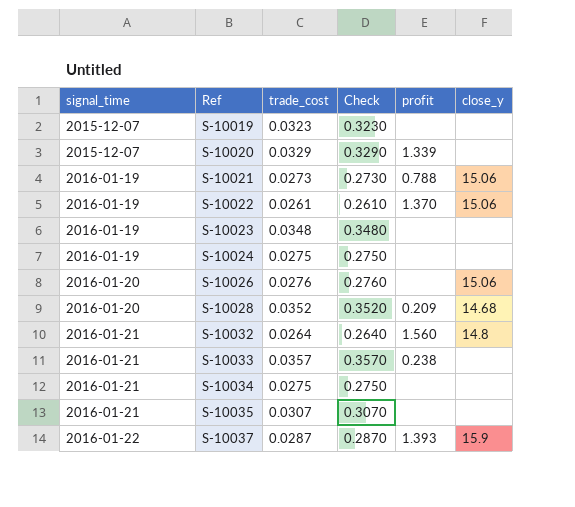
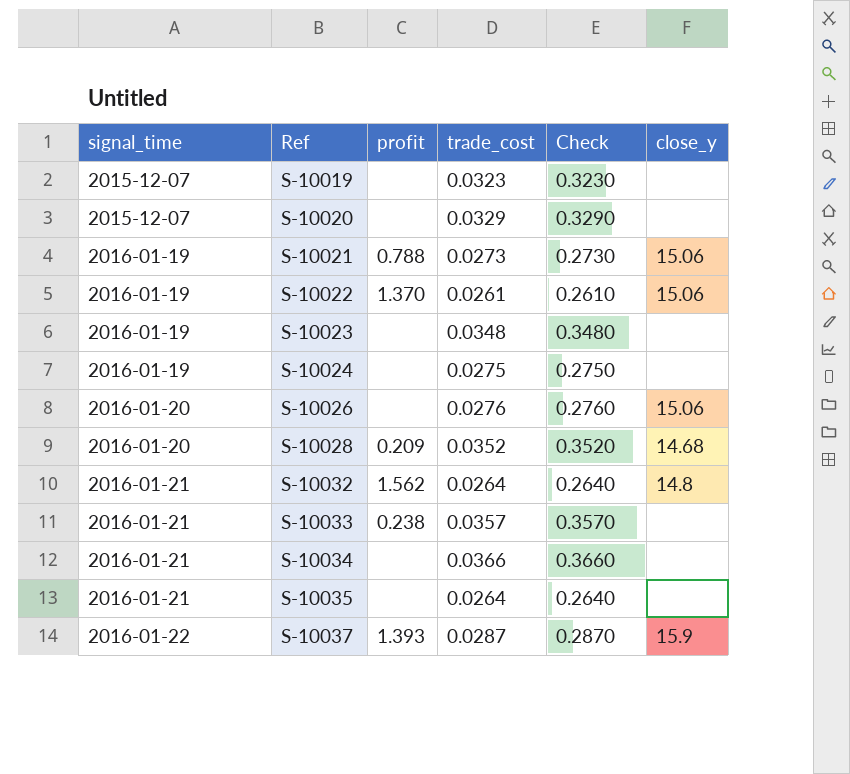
column profit | position: 5 -> 3
S-10020 | profit: 1.339 -> none
S-10032 | profit: 1.560 -> 1.562
S-10034 | trade_cost: 0.0275 -> 0.0366
S-10034 | Check: 0.2750 -> 0.3660
S-10035 | trade_cost: 0.0307 -> 0.0264
S-10035 | Check: 0.3070 -> 0.2640

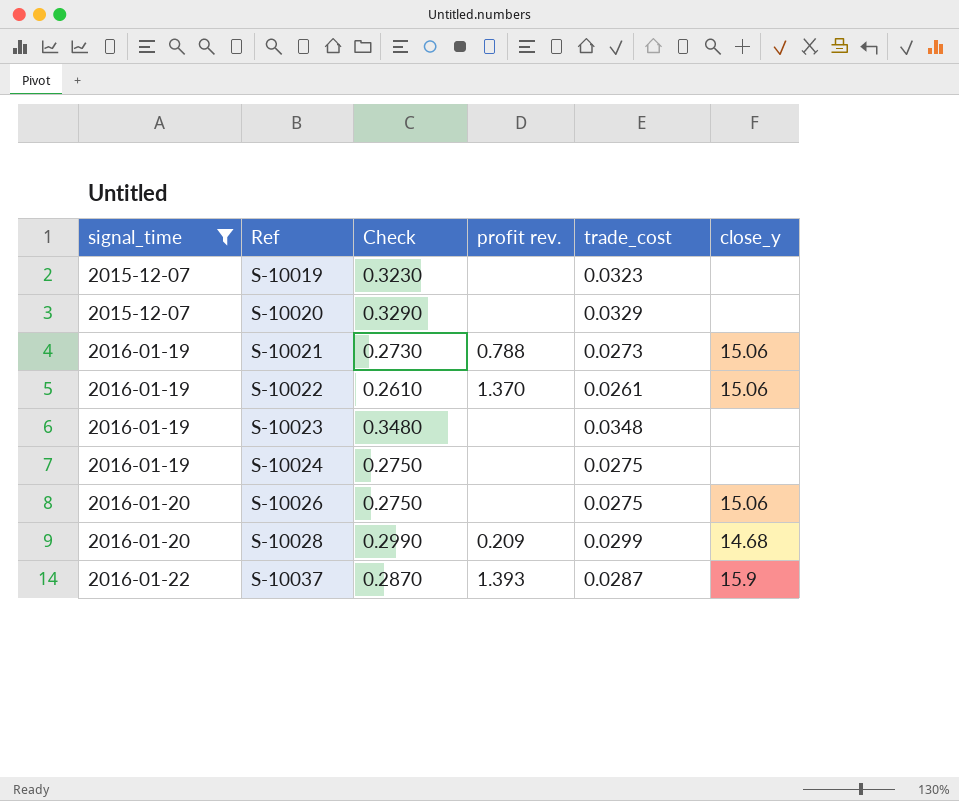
filter: none -> signal_time != 2016-01-21
column Check | position: 5 -> 3
column name: profit -> profit rev.
S-10026 | Check: 0.2760 -> 0.2750
S-10026 | trade_cost: 0.0276 -> 0.0275
S-10028 | Check: 0.3520 -> 0.2990
S-10028 | trade_cost: 0.0352 -> 0.0299

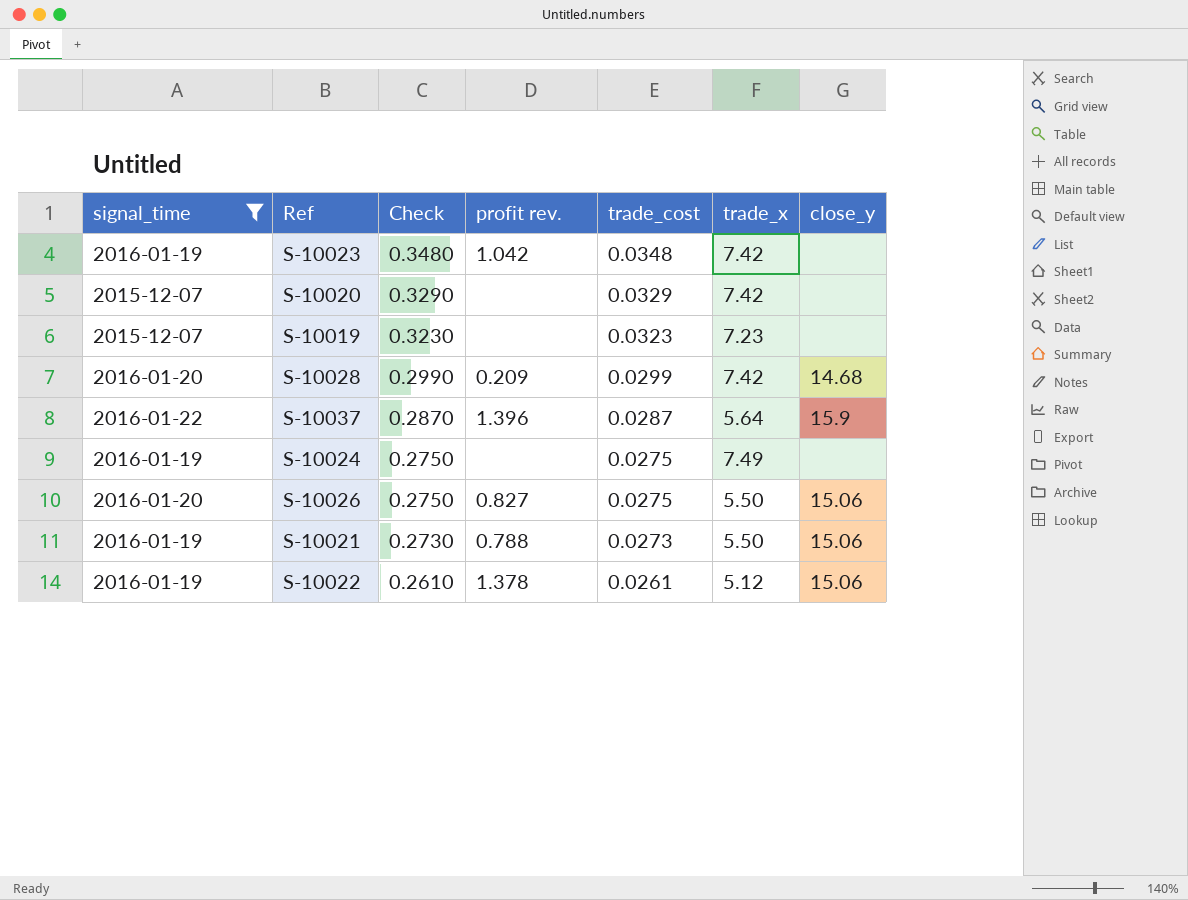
row order: signal_time ascending -> Check descending
column trade_x | position: none -> 6
S-10023 | profit rev.: none -> 1.042
S-10037 | profit rev.: 1.393 -> 1.396
S-10026 | profit rev.: none -> 0.827
S-10022 | profit rev.: 1.370 -> 1.378

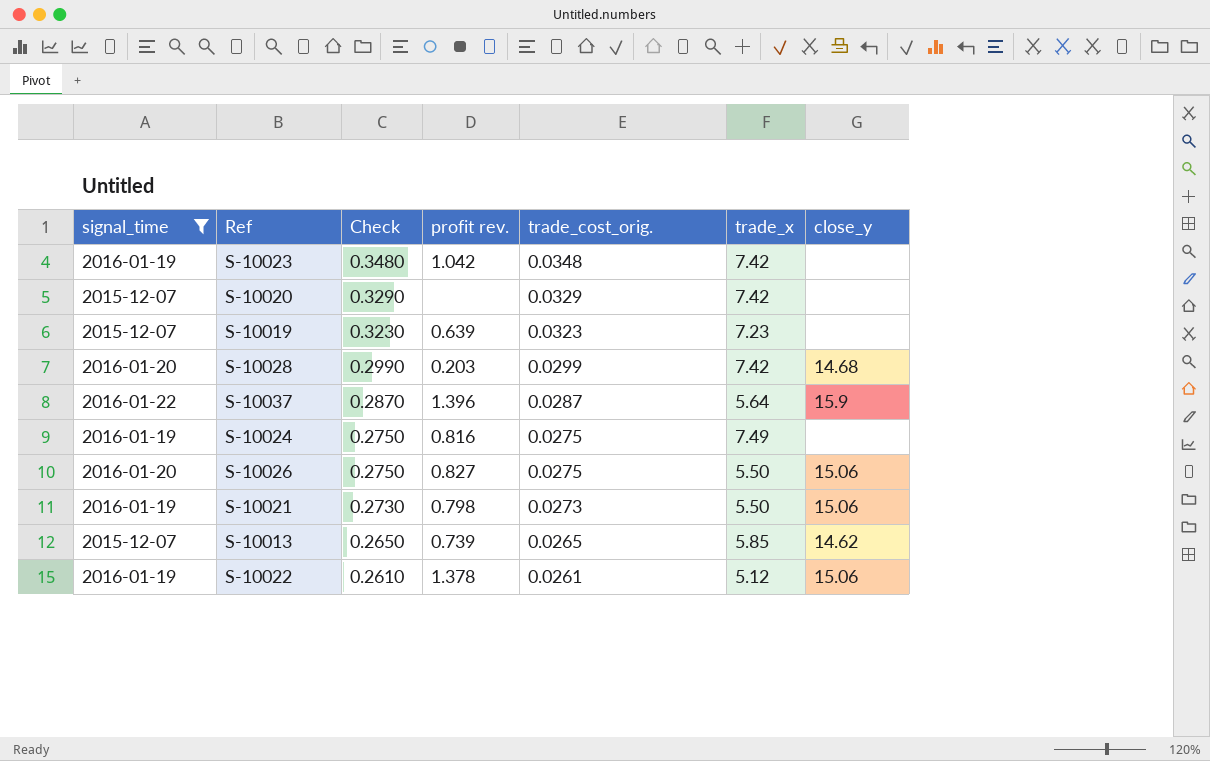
column name: trade_cost -> trade_cost_orig.
S-10019 | profit rev.: none -> 0.639
S-10028 | profit rev.: 0.209 -> 0.203
S-10024 | profit rev.: none -> 0.816
S-10021 | profit rev.: 0.788 -> 0.798
row S-10013: none -> 2015-12-07 | 0.2650 | 0.739 | 0.0265 | 5.85 | 14.62

